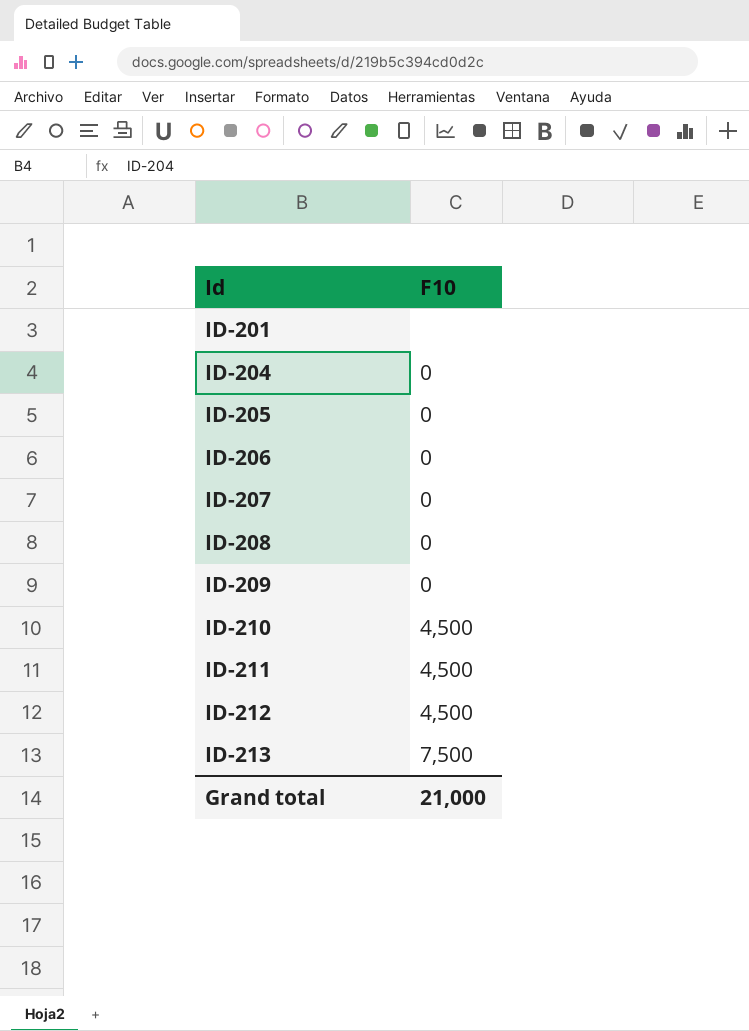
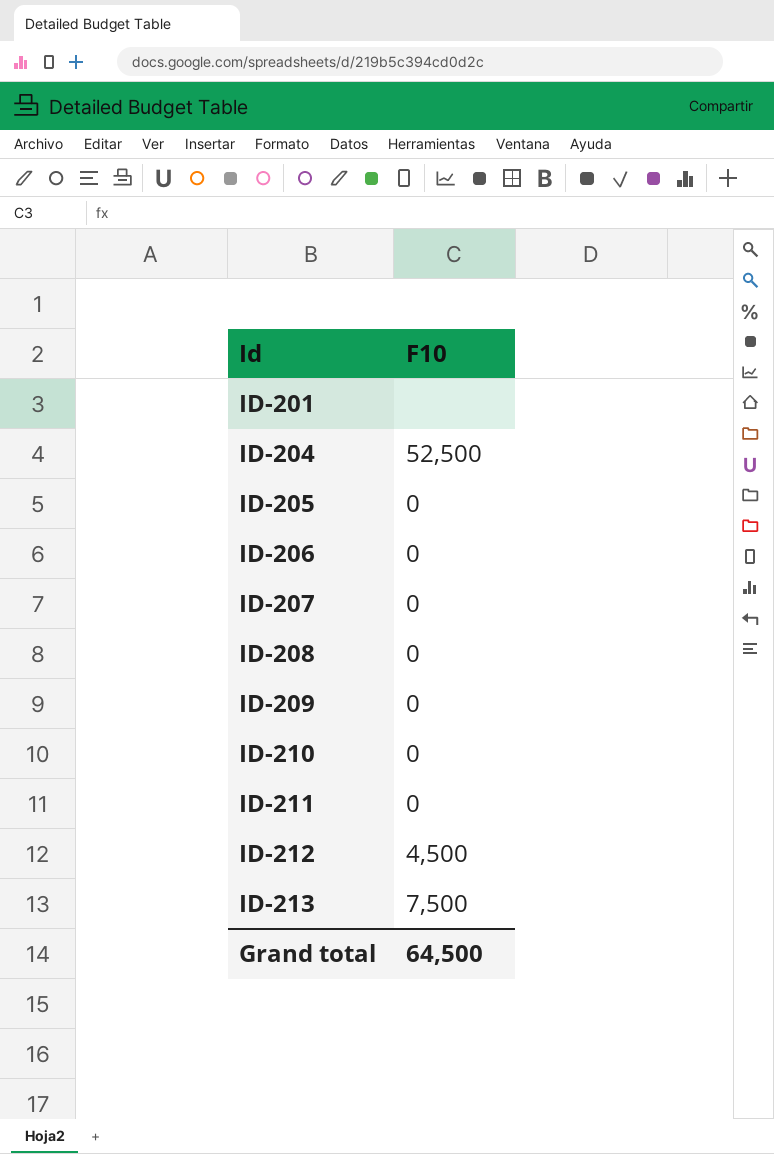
ID-204 | F10: 0 -> 52,500
ID-210 | F10: 4,500 -> 0
ID-211 | F10: 4,500 -> 0
Grand total | F10: 21,000 -> 64,500

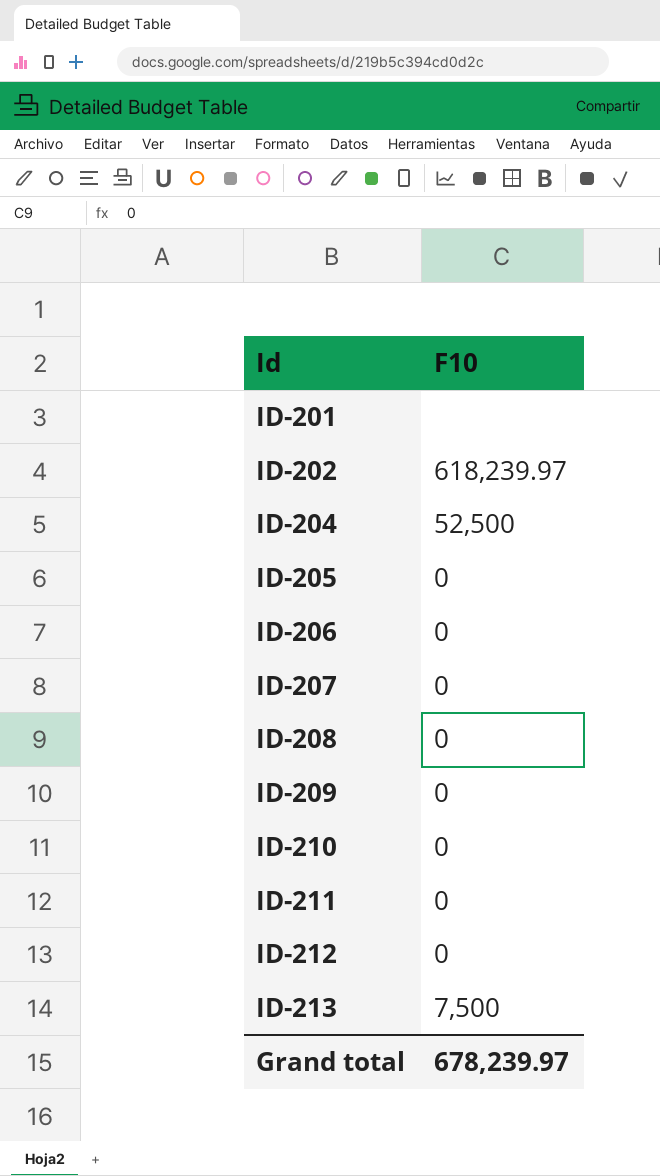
row ID-202: none -> 618,239.97
ID-212 | F10: 4,500 -> 0
Grand total | F10: 64,500 -> 678,239.97

